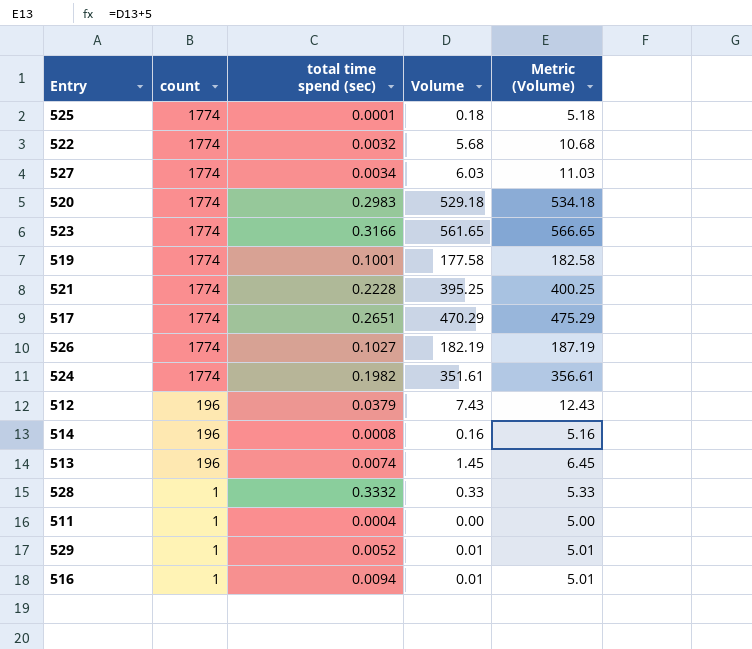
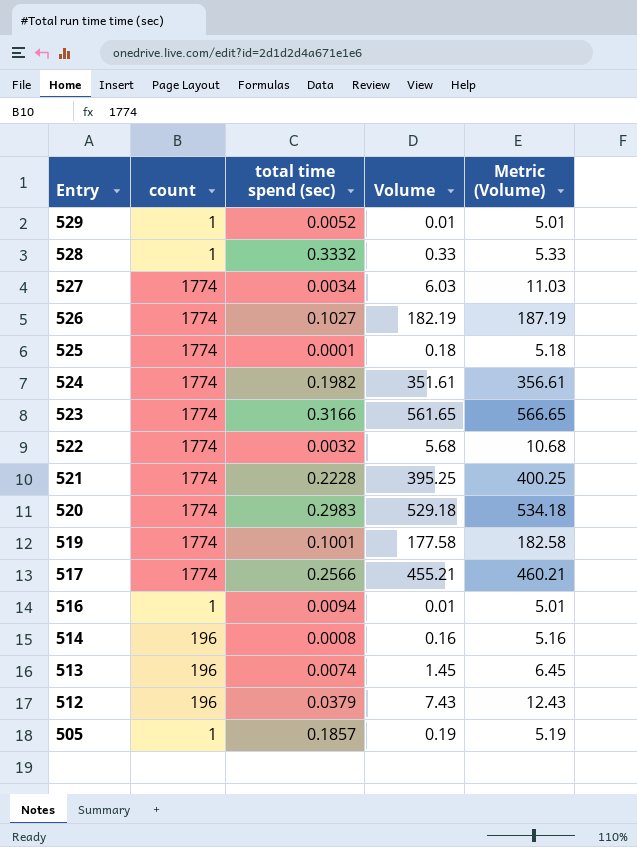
row order: count descending -> Entry descending
row 511: 1 | 0.0004 | 0.00 | 5.00 -> none
517 | total time spend (sec): 0.2651 -> 0.2566
517 | Volume: 470.29 -> 455.21
517 | Metric (Volume): 475.29 -> 460.21
row 505: none -> 1 | 0.1857 | 0.19 | 5.19

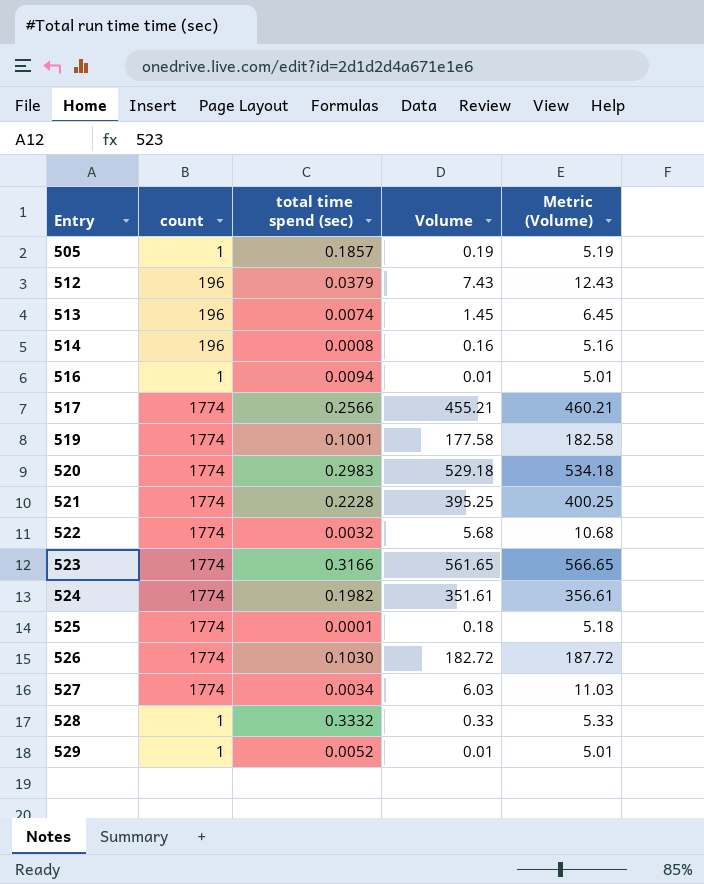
row order: Entry descending -> Entry ascending
526 | total time spend (sec): 0.1027 -> 0.1030
526 | Volume: 182.19 -> 182.72
526 | Metric (Volume): 187.19 -> 187.72

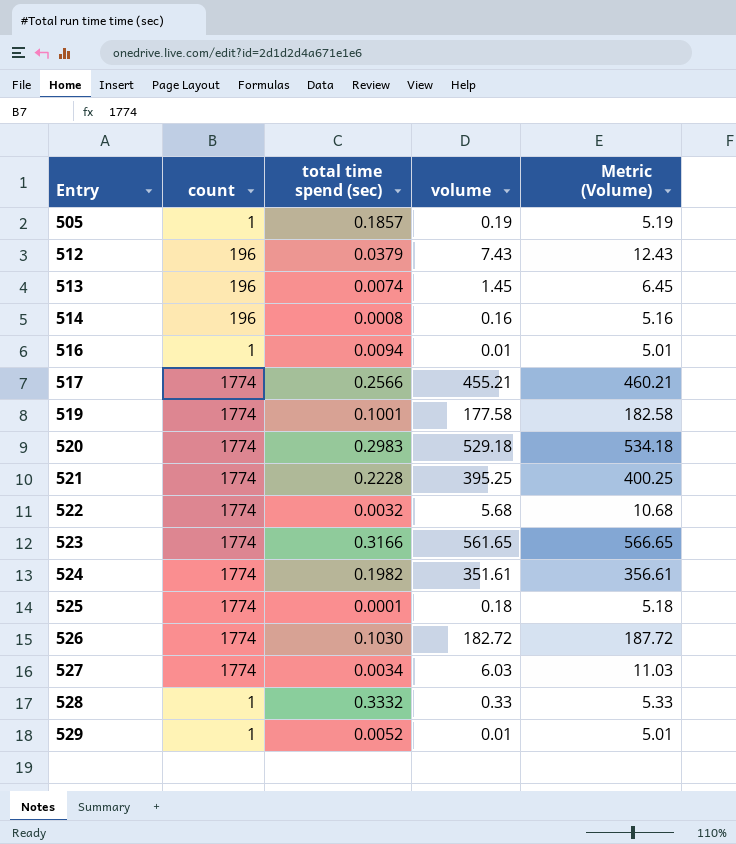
column name: Volume -> volume

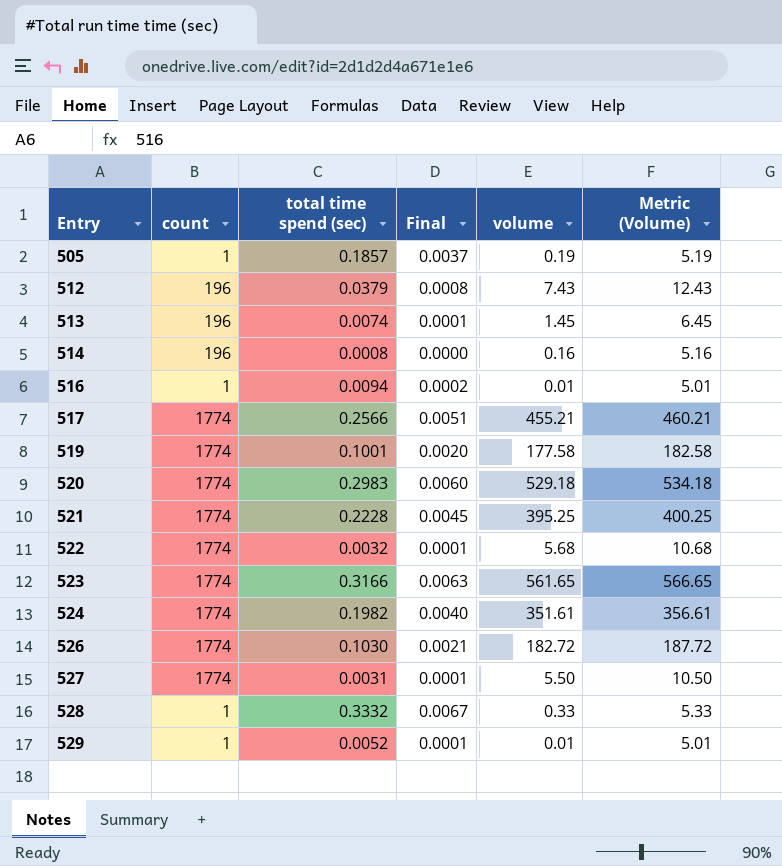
column Final | formula: none -> [total time spend (sec)] * 0.02
row 525: 1774 | 0.0001 | 0.18 | 5.18 -> none
527 | total time spend (sec): 0.0034 -> 0.0031
527 | volume: 6.03 -> 5.50
527 | Metric (Volume): 11.03 -> 10.50

